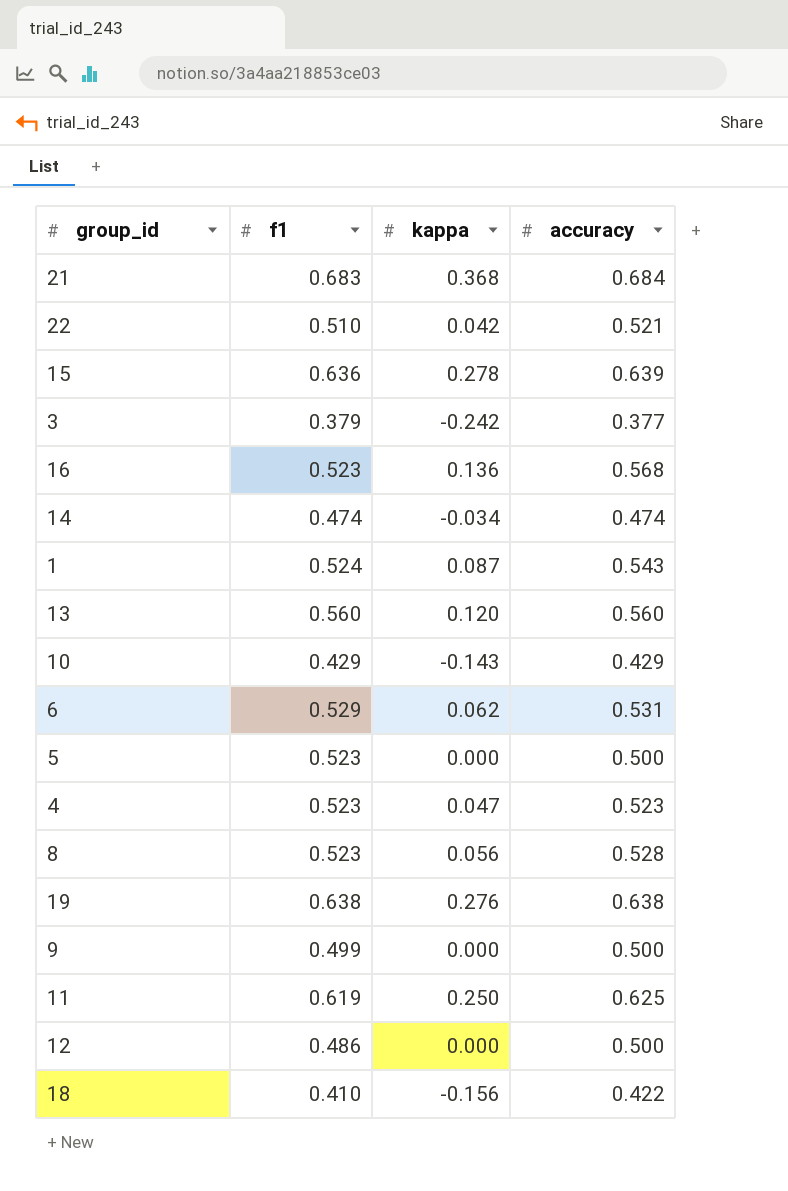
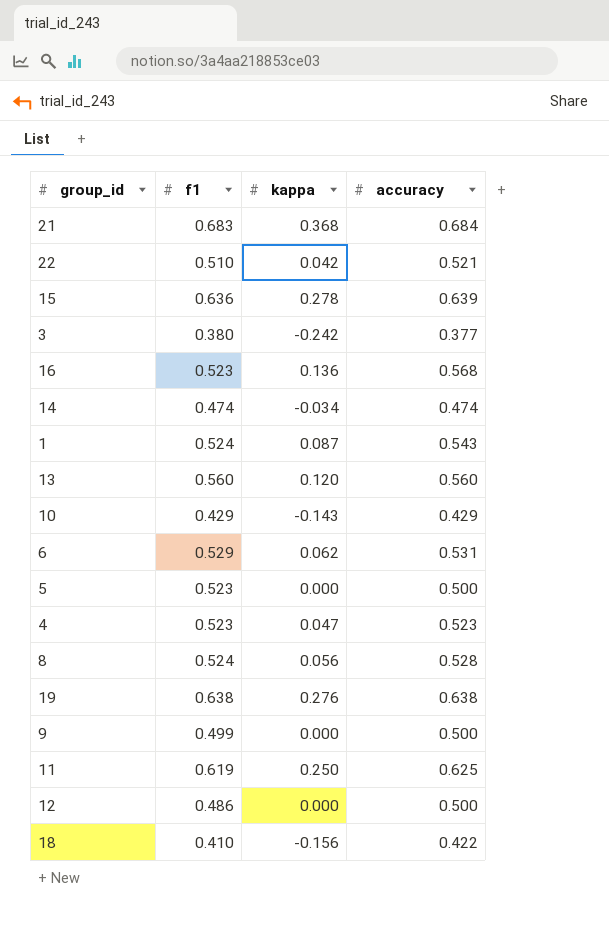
3 | f1: 0.379 -> 0.380
8 | f1: 0.523 -> 0.524

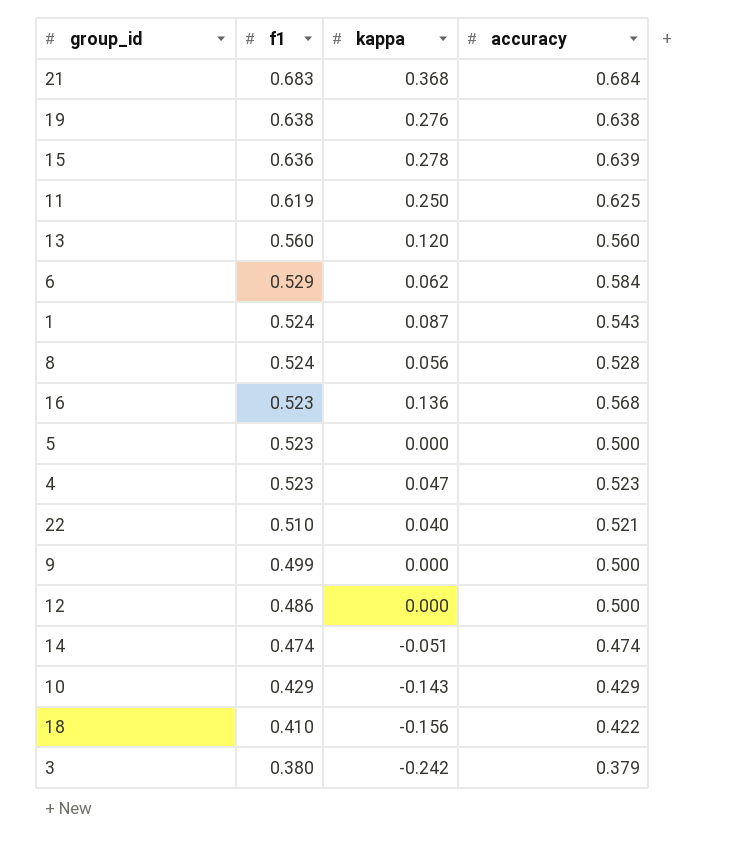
row order: none -> f1 descending
6 | accuracy: 0.531 -> 0.584
22 | kappa: 0.042 -> 0.040
14 | kappa: -0.034 -> -0.051
3 | accuracy: 0.377 -> 0.379

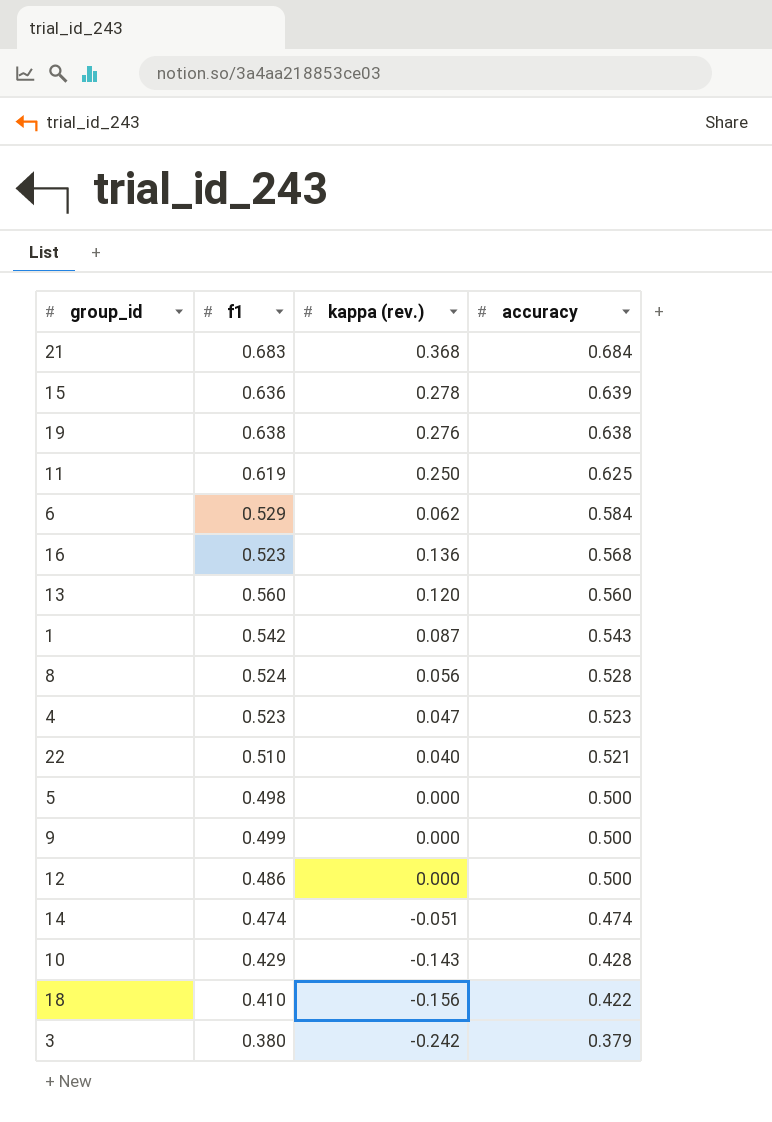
row order: f1 descending -> accuracy descending
column name: kappa -> kappa (rev.)
1 | f1: 0.524 -> 0.542
5 | f1: 0.523 -> 0.498
10 | accuracy: 0.429 -> 0.428

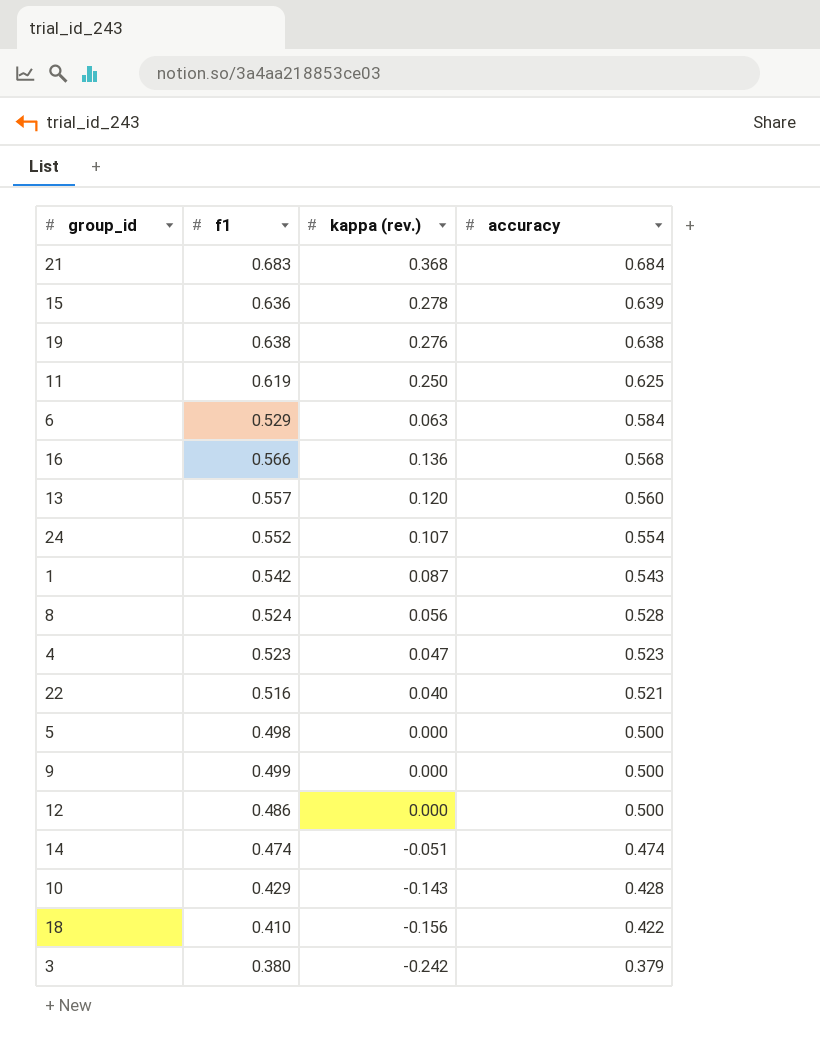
6 | kappa (rev.): 0.062 -> 0.063
16 | f1: 0.523 -> 0.566
13 | f1: 0.560 -> 0.557
row 24: none -> 0.552 | 0.107 | 0.554
22 | f1: 0.510 -> 0.516

